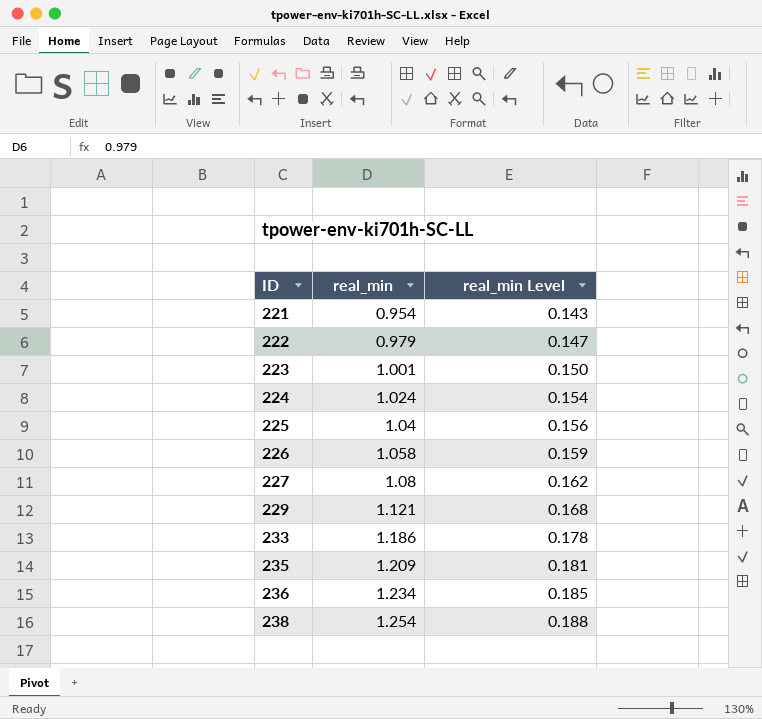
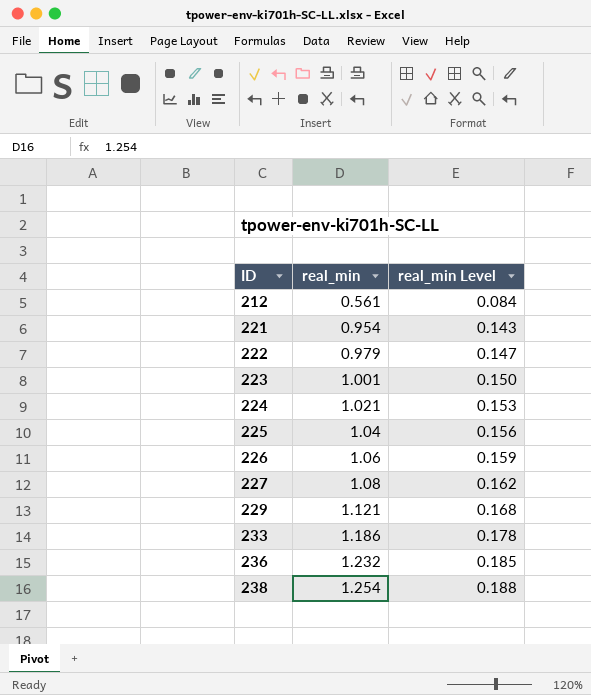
row 235: 1.209 | 0.181 -> none
row 212: none -> 0.561 | 0.084
224 | real_min: 1.024 -> 1.021
224 | real_min Level: 0.154 -> 0.153
226 | real_min: 1.058 -> 1.06
236 | real_min: 1.234 -> 1.232

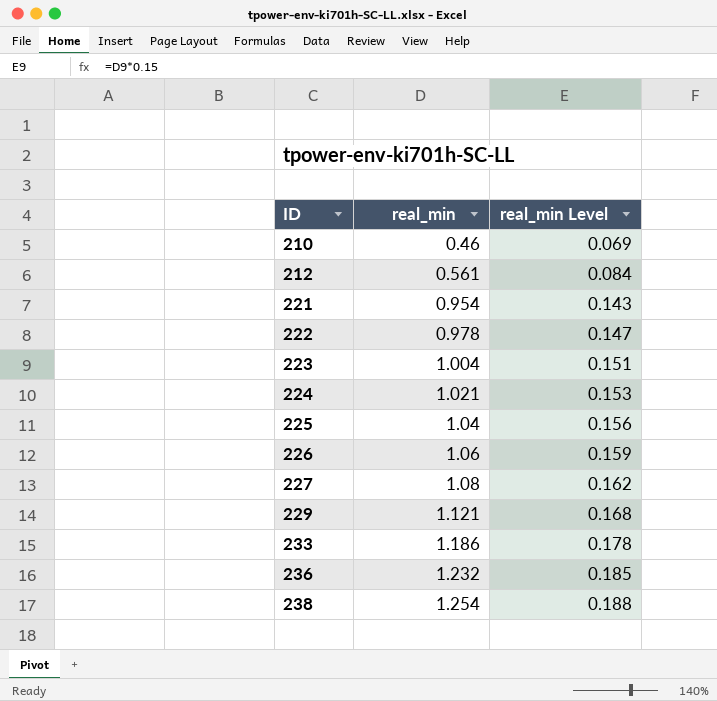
row 210: none -> 0.46 | 0.069
222 | real_min: 0.979 -> 0.978
223 | real_min: 1.001 -> 1.004
223 | real_min Level: 0.150 -> 0.151

